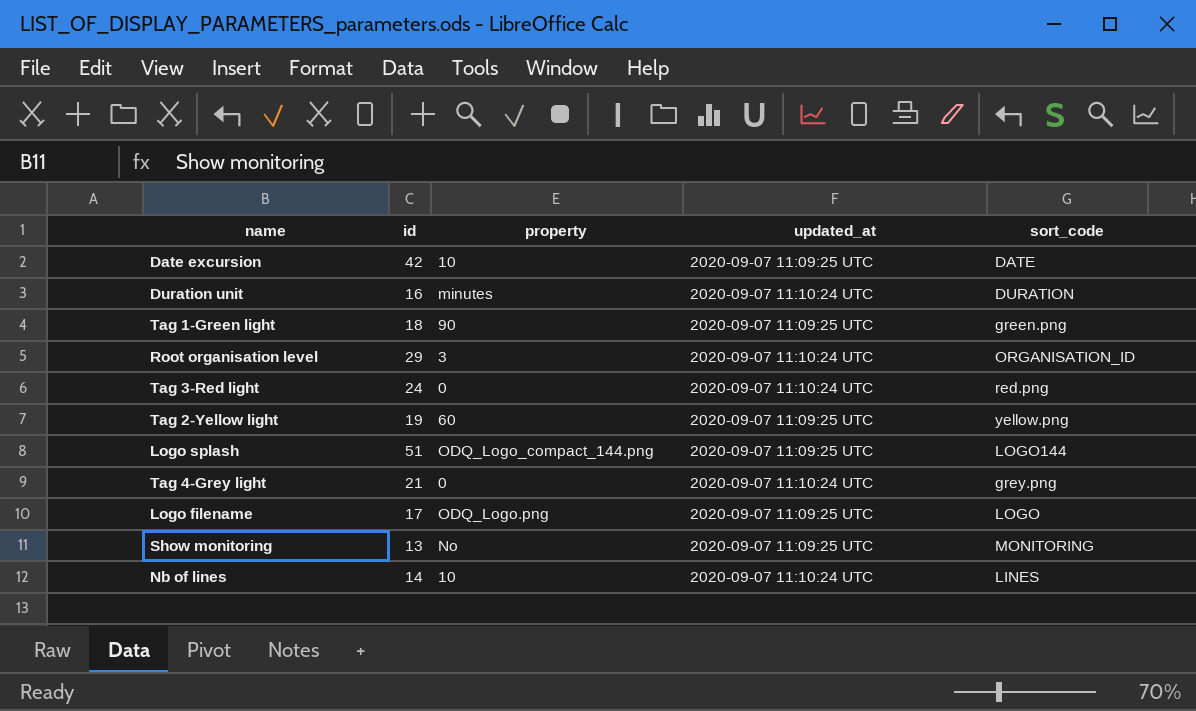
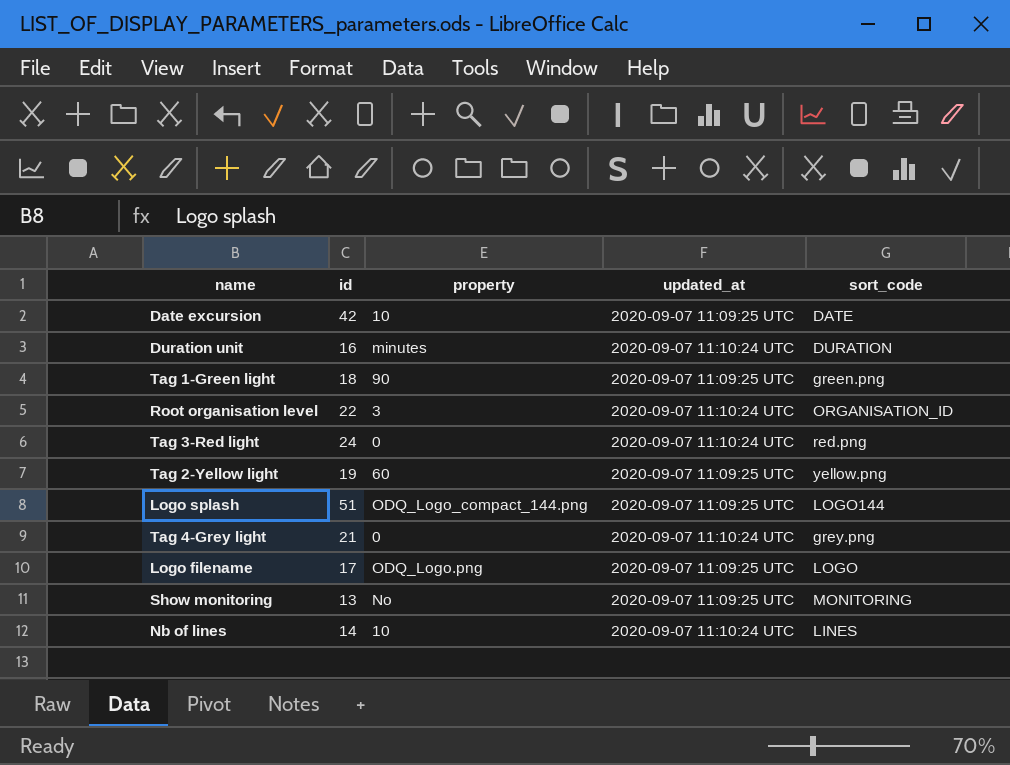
Root organisation level | id: 29 -> 22

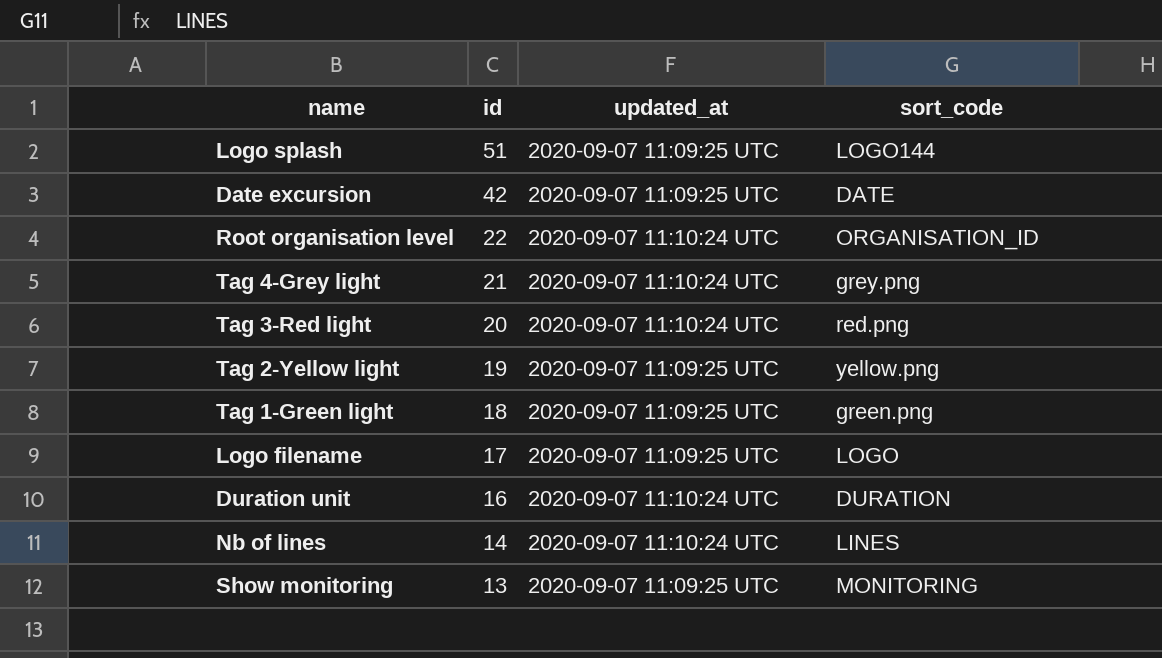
row order: none -> id descending
column property | position: 3 -> none
Tag 3-Red light | id: 24 -> 20

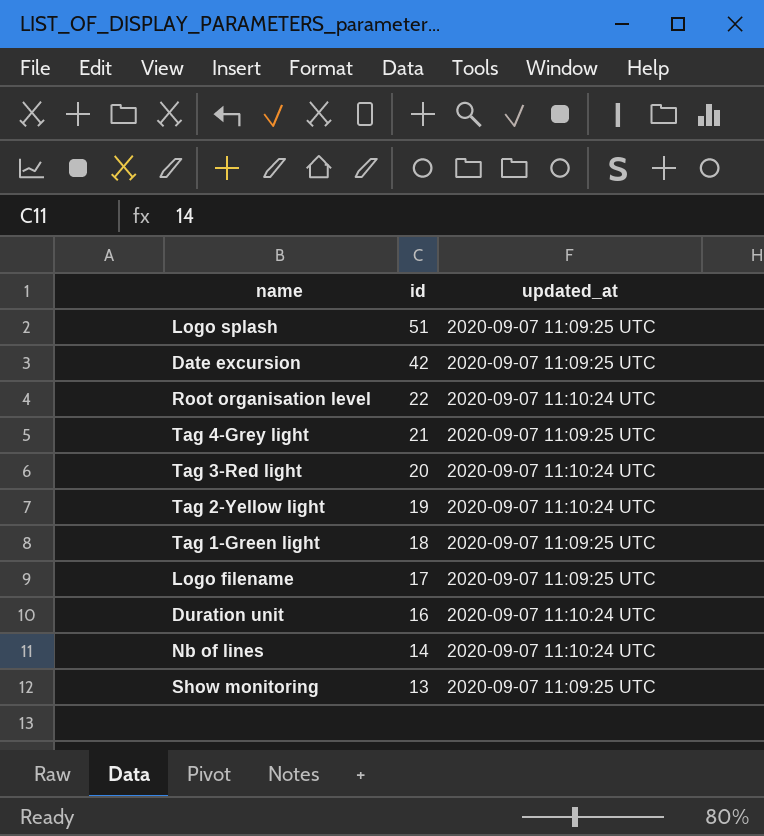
column sort_code | position: 4 -> none
Tag 4-Grey light | updated_at: 2020-09-07 11:10:24 UTC -> 2020-09-07 11:09:25 UTC
Tag 2-Yellow light | updated_at: 2020-09-07 11:09:25 UTC -> 2020-09-07 11:10:24 UTC

